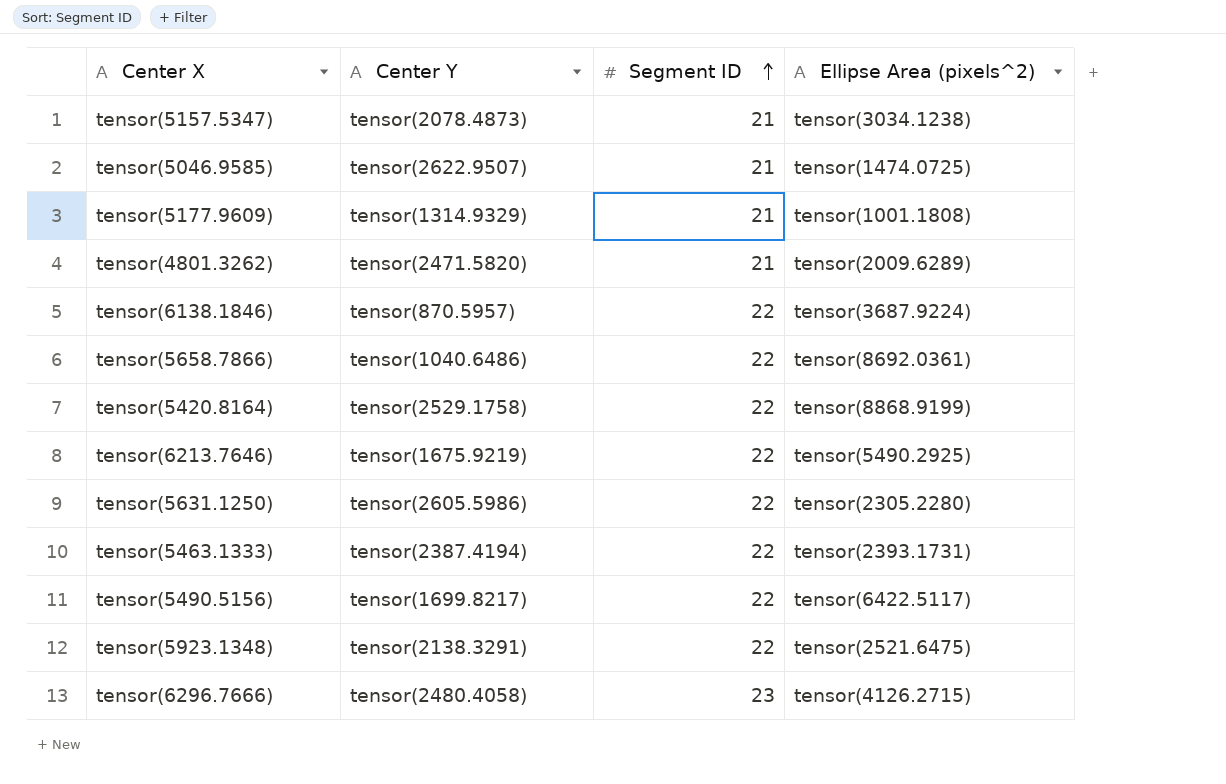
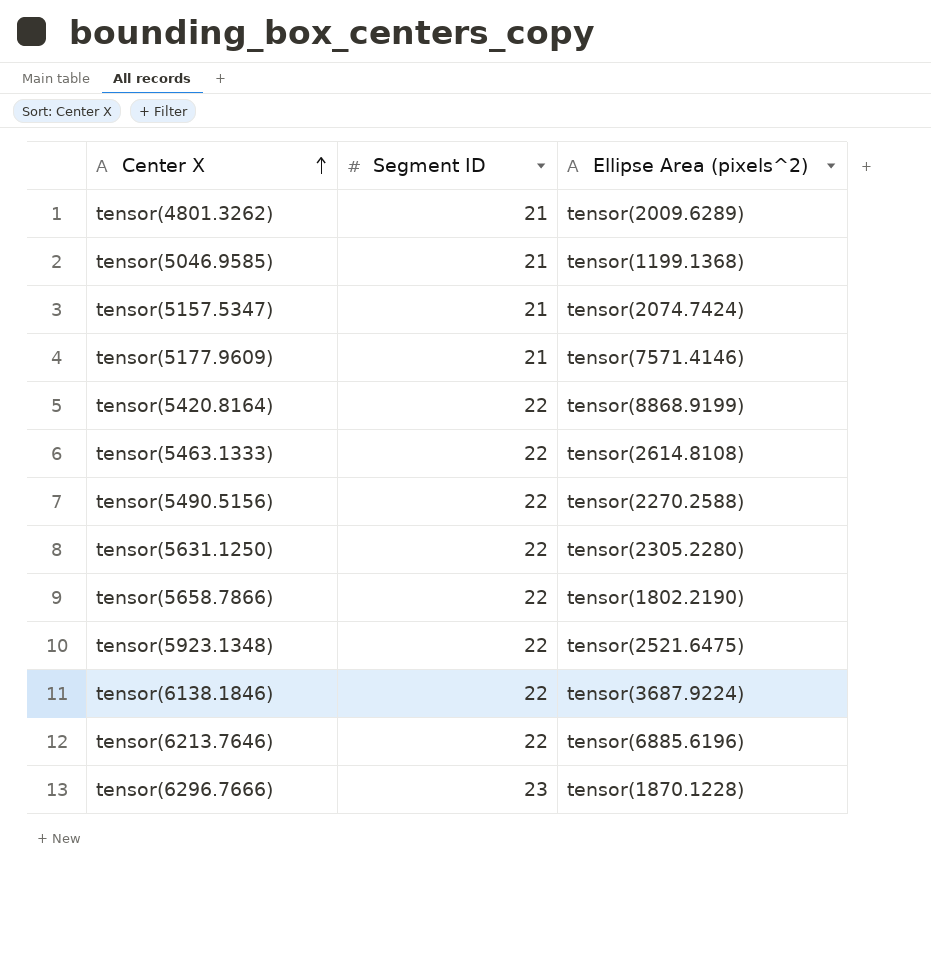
row order: Segment ID ascending -> Center X ascending
column Center Y | position: 2 -> none
tensor(5046.9585) | Ellipse Area (pixels^2): tensor(1474.0725) -> tensor(1199.1368)
tensor(5157.5347) | Ellipse Area (pixels^2): tensor(3034.1238) -> tensor(2074.7424)
tensor(5177.9609) | Ellipse Area (pixels^2): tensor(1001.1808) -> tensor(7571.4146)
tensor(5463.1333) | Ellipse Area (pixels^2): tensor(2393.1731) -> tensor(2614.8108)
tensor(5490.5156) | Ellipse Area (pixels^2): tensor(6422.5117) -> tensor(2270.2588)
tensor(5658.7866) | Ellipse Area (pixels^2): tensor(8692.0361) -> tensor(1802.2190)
tensor(6213.7646) | Ellipse Area (pixels^2): tensor(5490.2925) -> tensor(6885.6196)
tensor(6296.7666) | Ellipse Area (pixels^2): tensor(4126.2715) -> tensor(1870.1228)

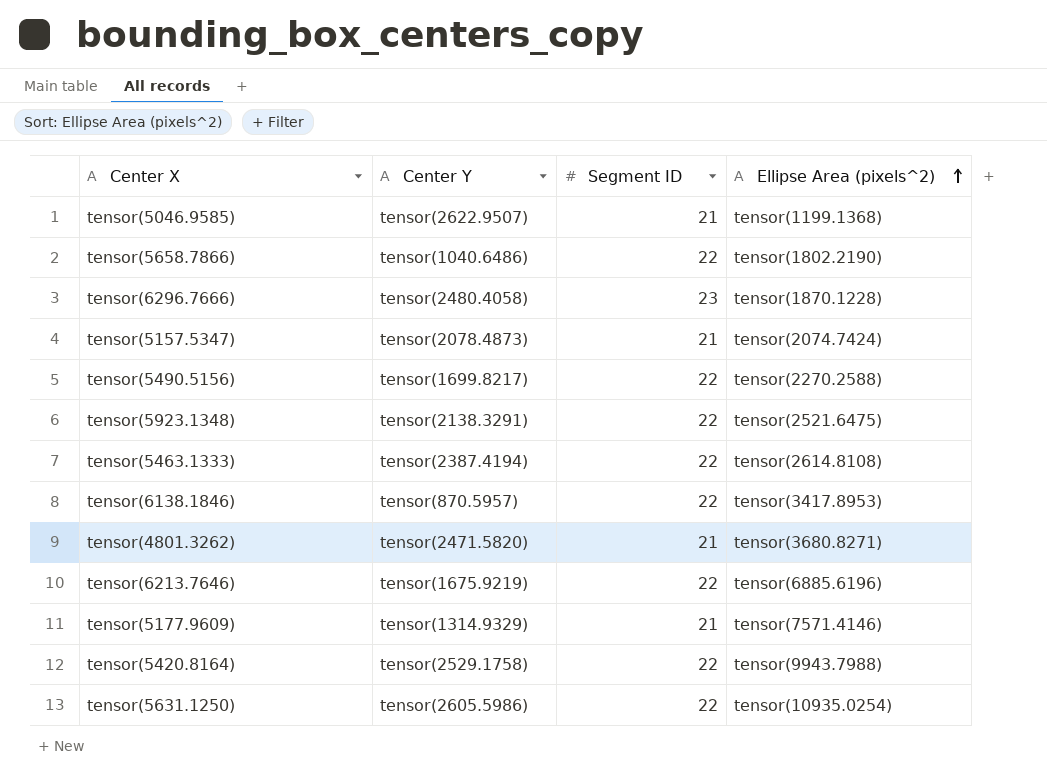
row order: Center X ascending -> Ellipse Area (pixels^2) ascending
column Center Y | position: none -> 2
tensor(6138.1846) | Ellipse Area (pixels^2): tensor(3687.9224) -> tensor(3417.8953)
tensor(4801.3262) | Ellipse Area (pixels^2): tensor(2009.6289) -> tensor(3680.8271)
tensor(5420.8164) | Ellipse Area (pixels^2): tensor(8868.9199) -> tensor(9943.7988)
tensor(5631.1250) | Ellipse Area (pixels^2): tensor(2305.2280) -> tensor(10935.0254)

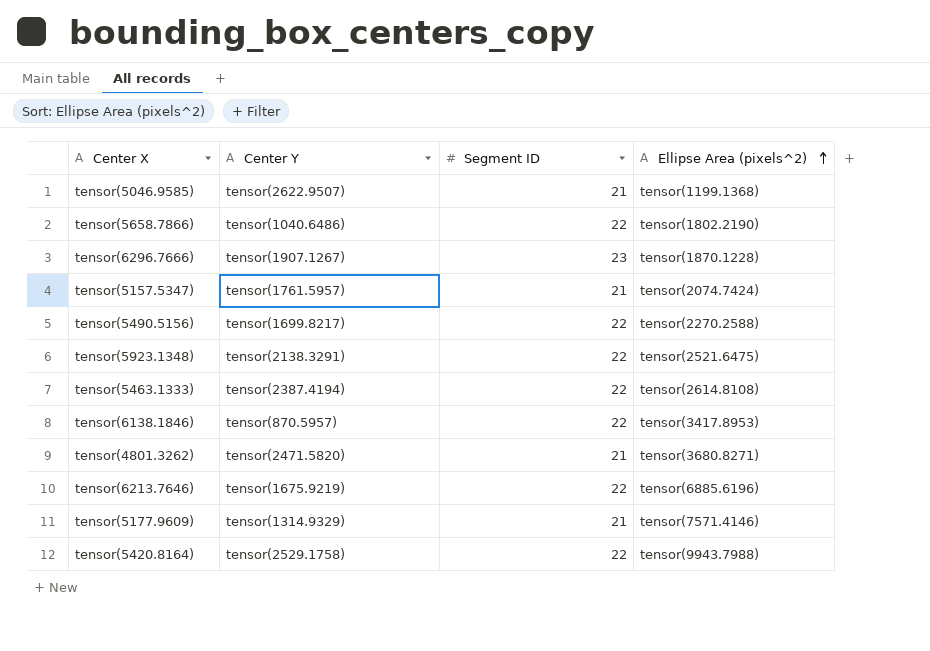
row tensor(5631.1250): tensor(2605.5986) | 22 | tensor(10935.0254) -> none
tensor(6296.7666) | Center Y: tensor(2480.4058) -> tensor(1907.1267)
tensor(5157.5347) | Center Y: tensor(2078.4873) -> tensor(1761.5957)

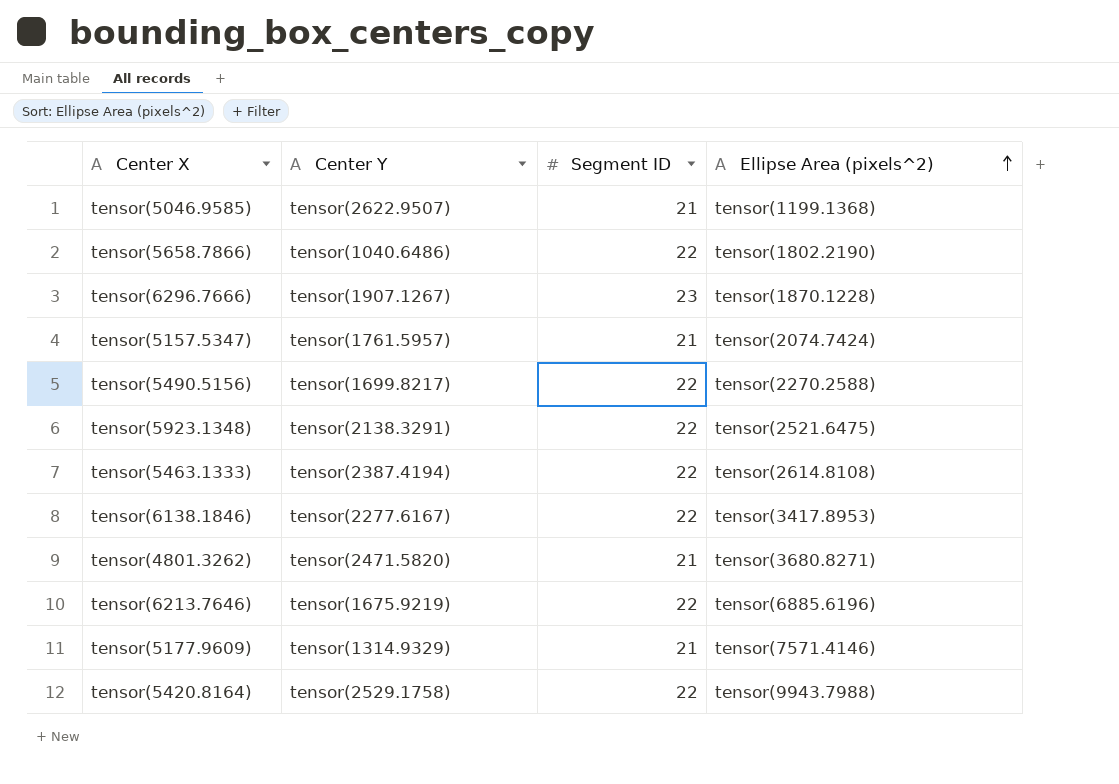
tensor(6138.1846) | Center Y: tensor(870.5957) -> tensor(2277.6167)

